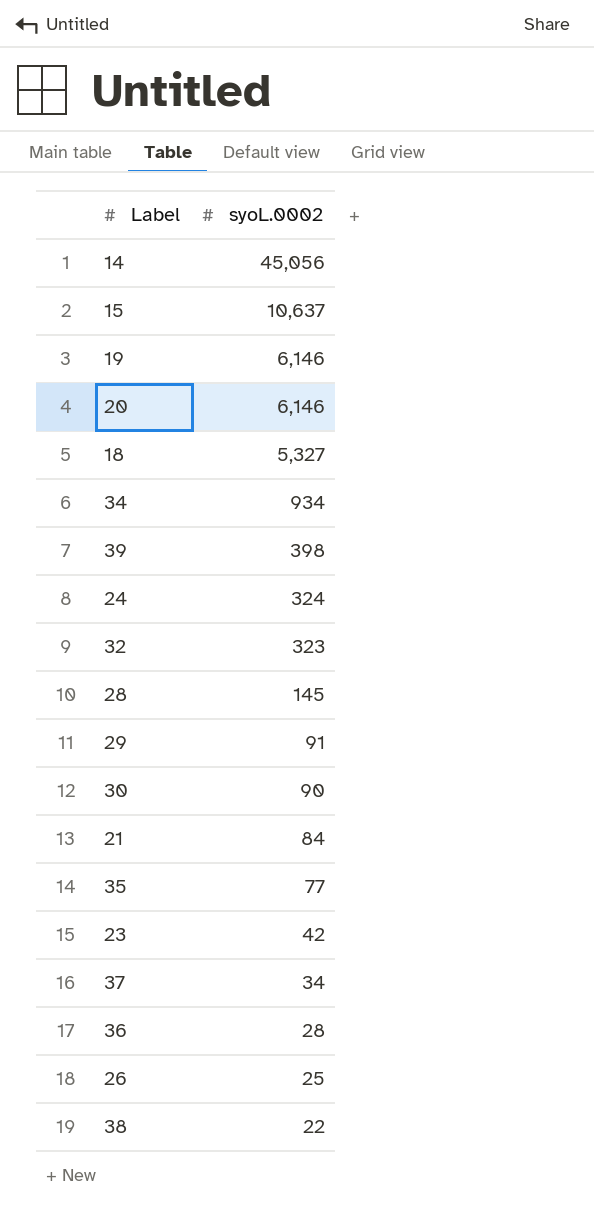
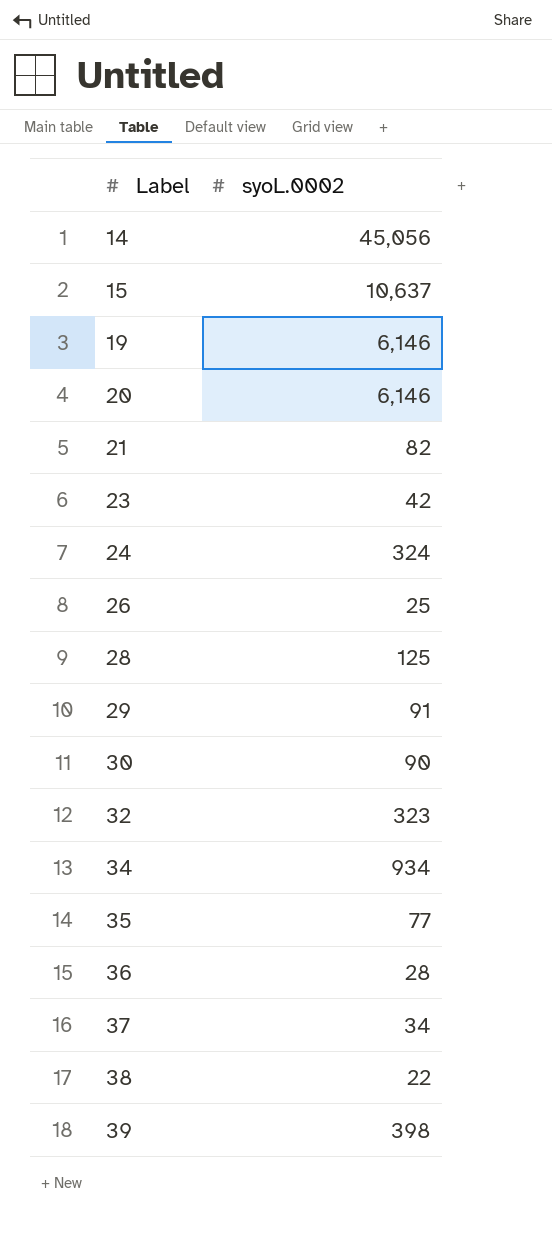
row order: syoL.0002 descending -> Label ascending
row 18: 5,327 -> none
21 | syoL.0002: 84 -> 82
28 | syoL.0002: 145 -> 125

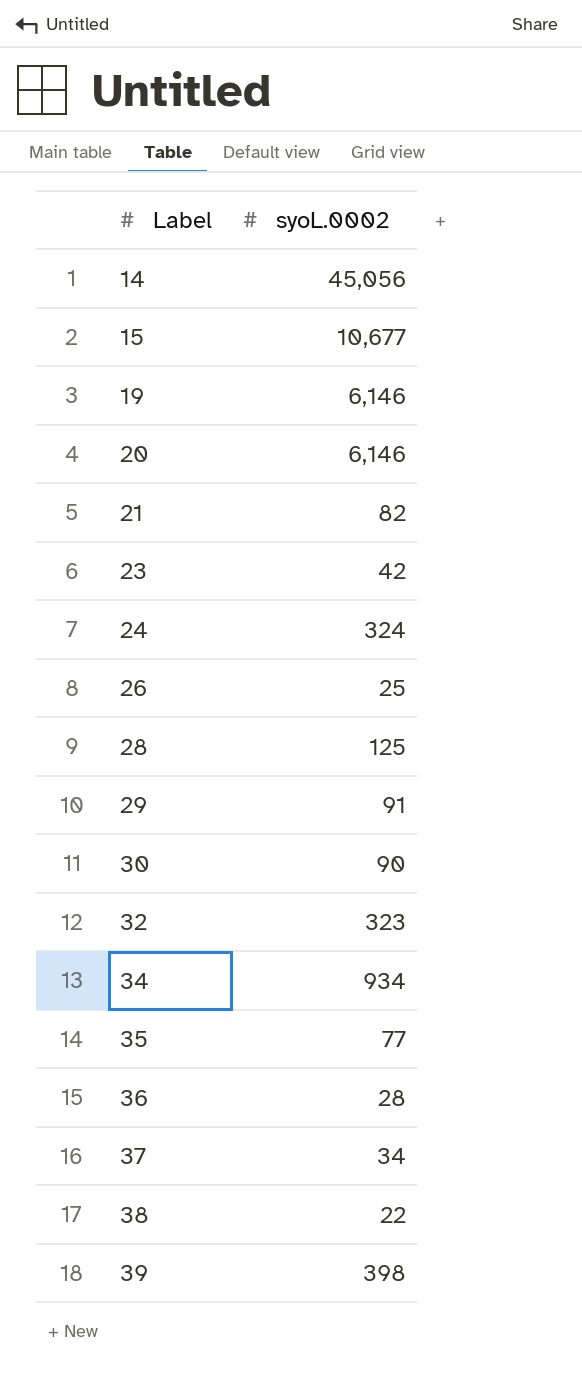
15 | syoL.0002: 10,637 -> 10,677

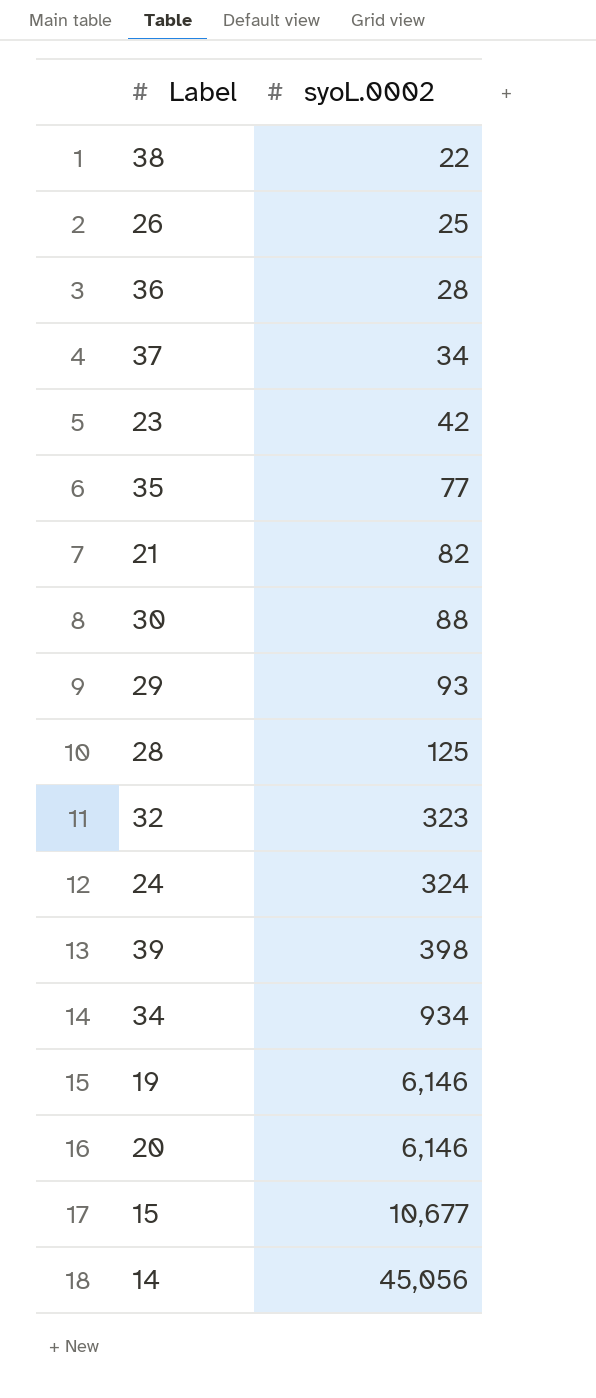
row order: Label ascending -> syoL.0002 ascending
30 | syoL.0002: 90 -> 88
29 | syoL.0002: 91 -> 93

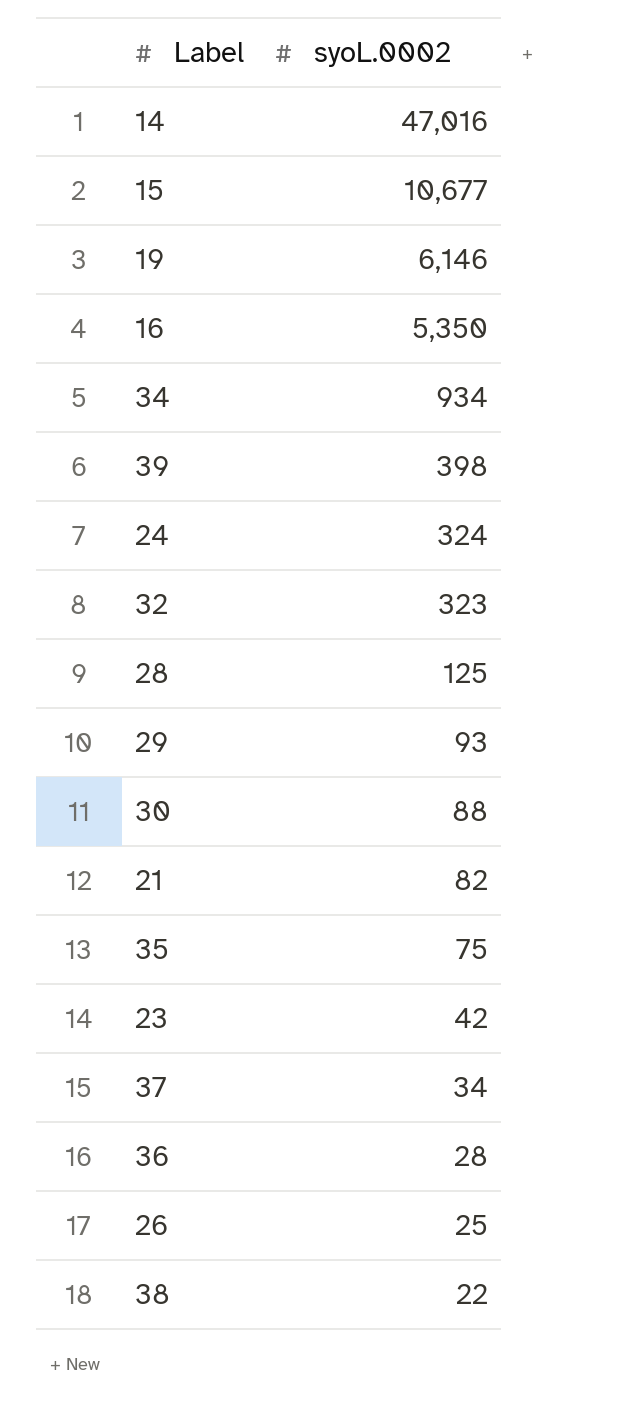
row order: syoL.0002 ascending -> syoL.0002 descending
row 20: 6,146 -> none
14 | syoL.0002: 45,056 -> 47,016
row 16: none -> 5,350
35 | syoL.0002: 77 -> 75

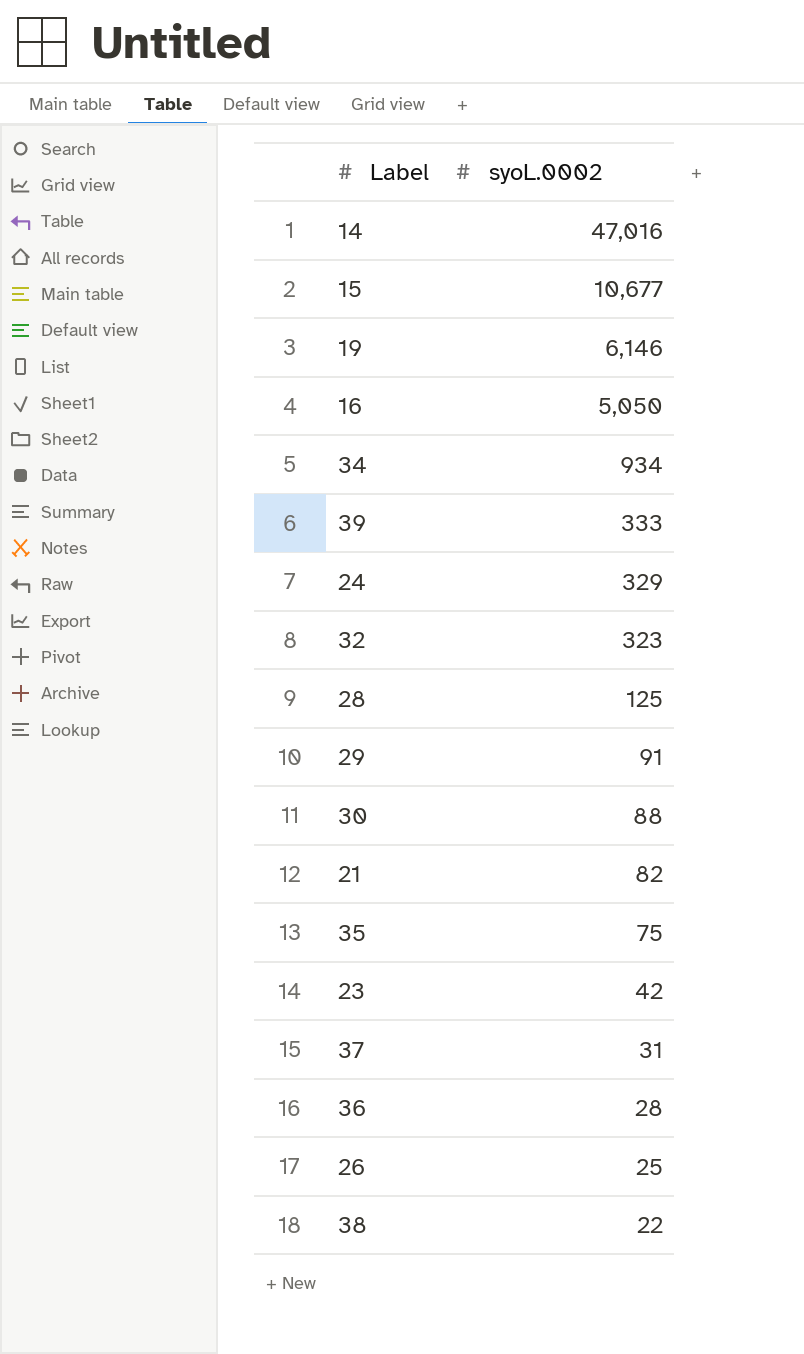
16 | syoL.0002: 5,350 -> 5,050
39 | syoL.0002: 398 -> 333
24 | syoL.0002: 324 -> 329
29 | syoL.0002: 93 -> 91
37 | syoL.0002: 34 -> 31

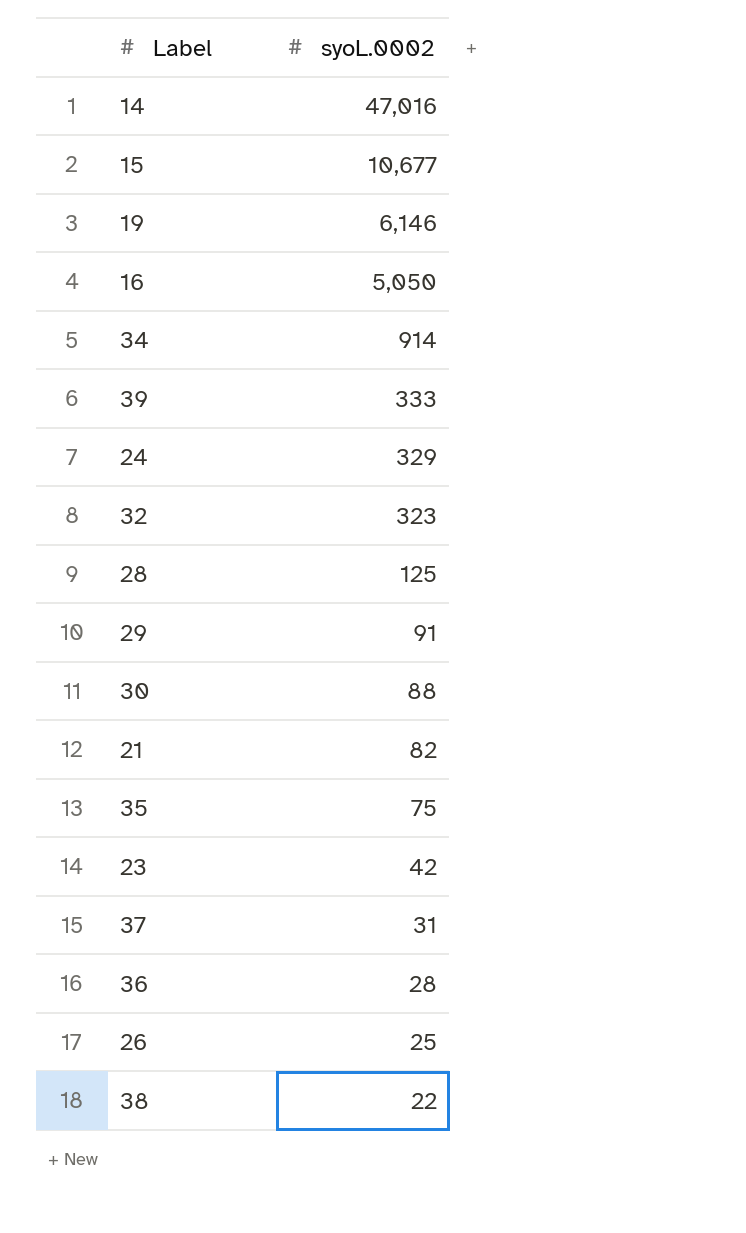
34 | syoL.0002: 934 -> 914

